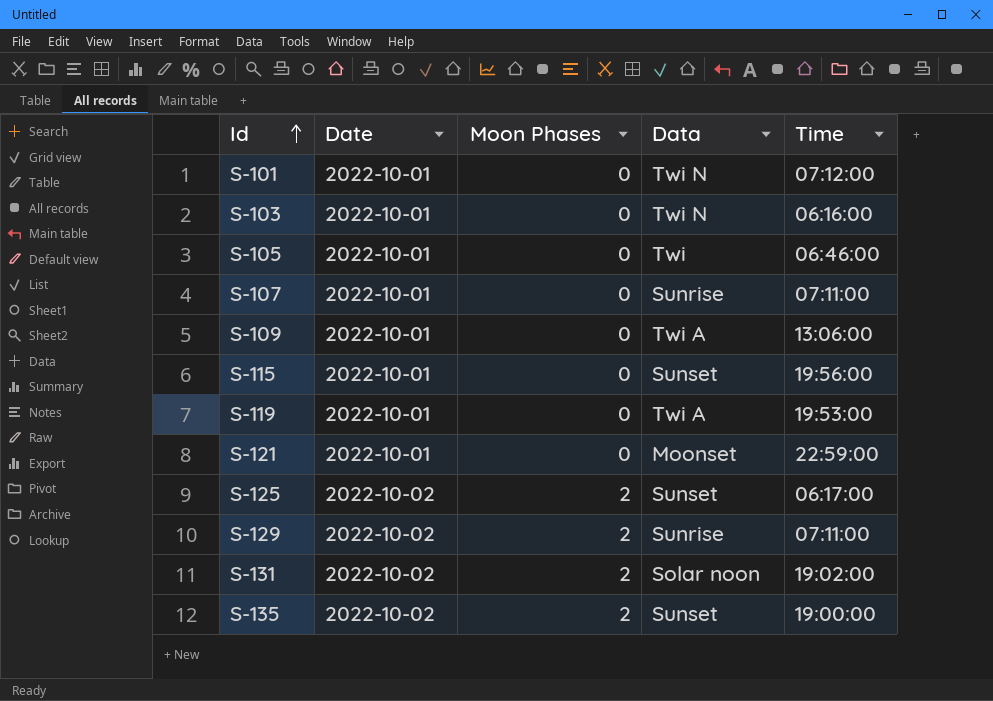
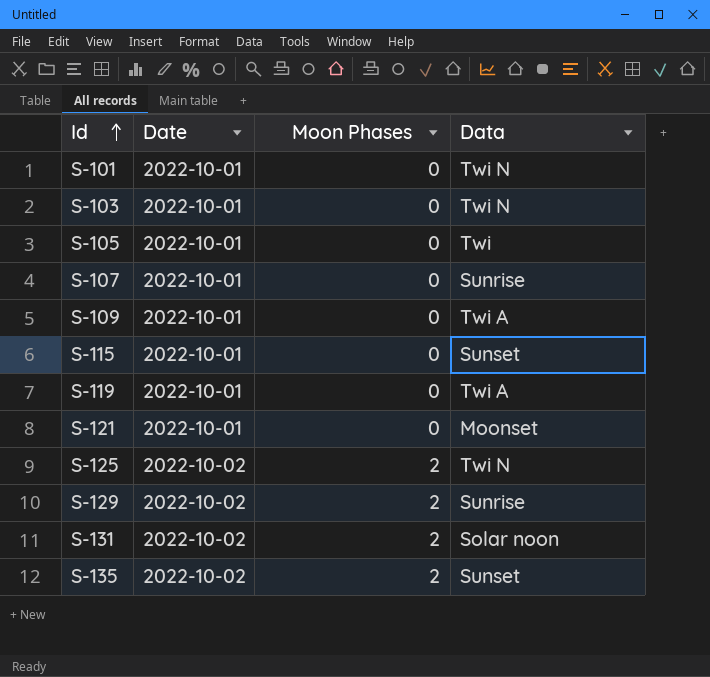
column Time | position: 5 -> none
S-125 | Data: Sunset -> Twi N

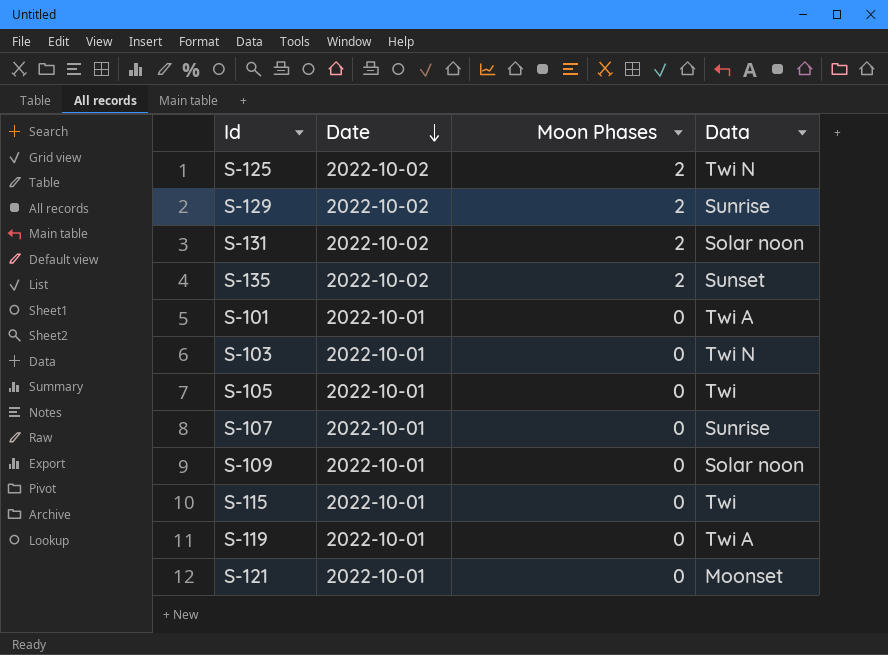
row order: Id ascending -> Date descending
S-101 | Data: Twi N -> Twi A
S-109 | Data: Twi A -> Solar noon
S-115 | Data: Sunset -> Twi

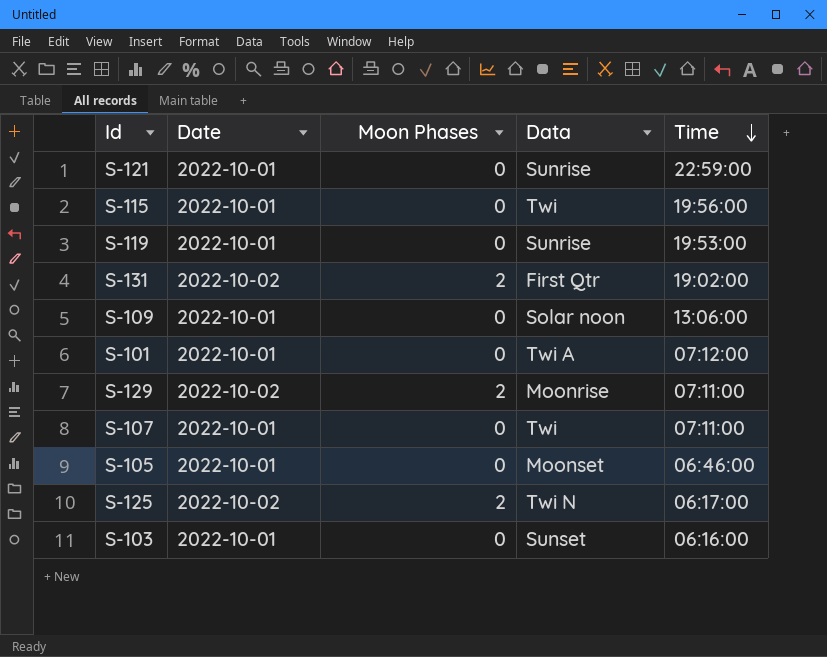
row order: Date descending -> Time descending
column Time | position: none -> 5
row S-135: 2022-10-02 | 2 | Sunset -> none
S-121 | Data: Moonset -> Sunrise
S-119 | Data: Twi A -> Sunrise
S-131 | Data: Solar noon -> First Qtr
S-129 | Data: Sunrise -> Moonrise
S-107 | Data: Sunrise -> Twi
S-105 | Data: Twi -> Moonset
S-103 | Data: Twi N -> Sunset

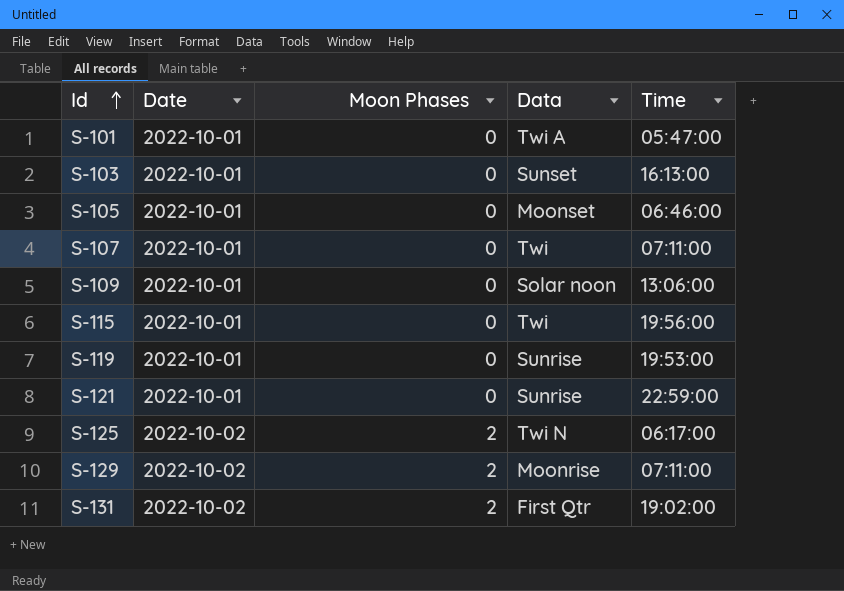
row order: Time descending -> Id ascending
S-101 | Time: 07:12:00 -> 05:47:00
S-103 | Time: 06:16:00 -> 16:13:00

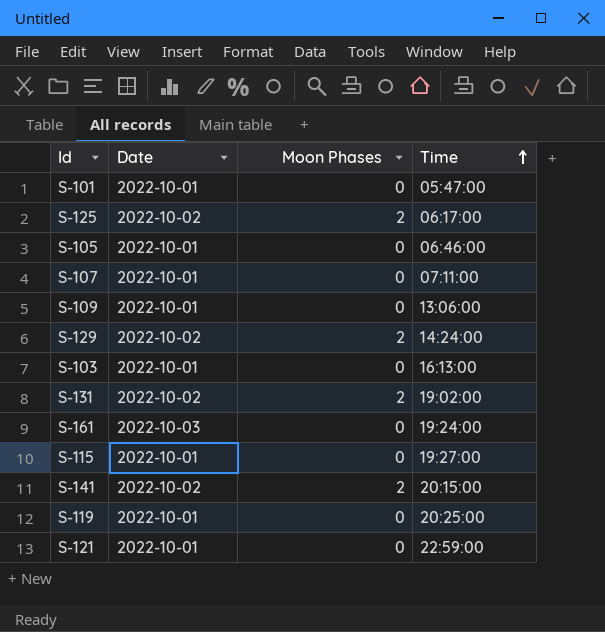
row order: Id ascending -> Time ascending
column Data | position: 4 -> none
S-129 | Time: 07:11:00 -> 14:24:00
row S-161: none -> 2022-10-03 | 0 | 19:24:00
S-115 | Time: 19:56:00 -> 19:27:00
row S-141: none -> 2022-10-02 | 2 | 20:15:00
S-119 | Time: 19:53:00 -> 20:25:00

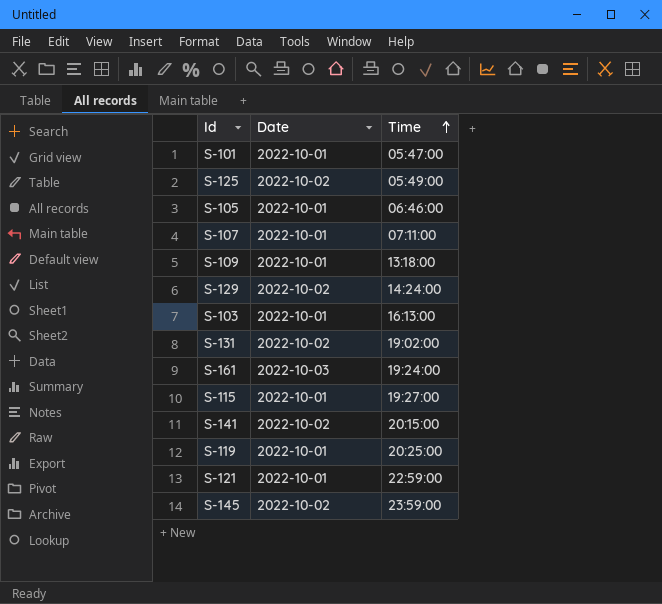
column Moon Phases | position: 3 -> none
S-125 | Time: 06:17:00 -> 05:49:00
S-109 | Time: 13:06:00 -> 13:18:00
row S-145: none -> 2022-10-02 | 23:59:00

